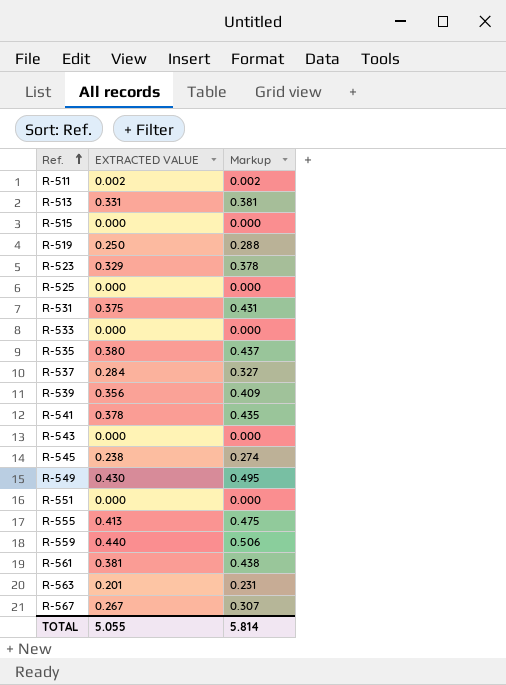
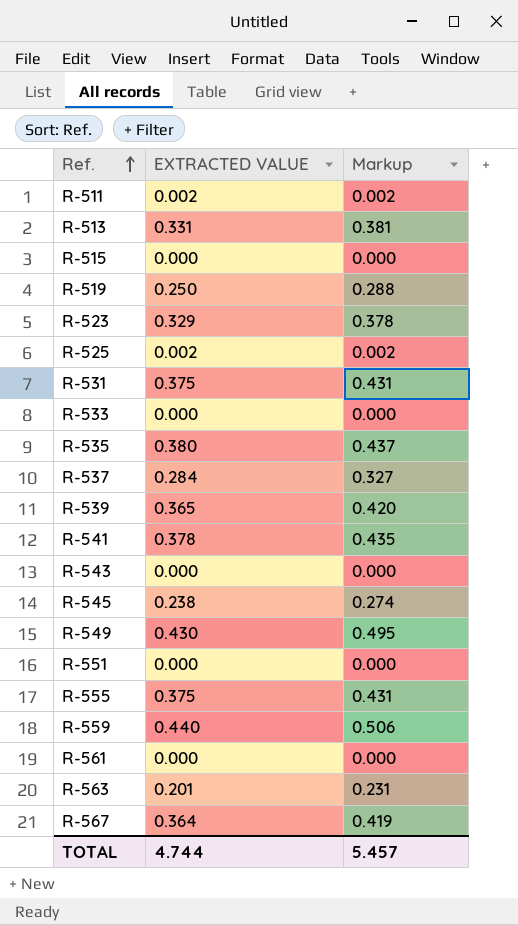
R-525 | EXTRACTED VALUE: 0.000 -> 0.002
R-525 | Markup: 0.000 -> 0.002
R-539 | EXTRACTED VALUE: 0.356 -> 0.365
R-539 | Markup: 0.409 -> 0.420
R-555 | EXTRACTED VALUE: 0.413 -> 0.375
R-555 | Markup: 0.475 -> 0.431
R-561 | EXTRACTED VALUE: 0.381 -> 0.000
R-561 | Markup: 0.438 -> 0.000
R-567 | EXTRACTED VALUE: 0.267 -> 0.364
R-567 | Markup: 0.307 -> 0.419
TOTAL | EXTRACTED VALUE: 5.055 -> 4.744
TOTAL | Markup: 5.814 -> 5.457

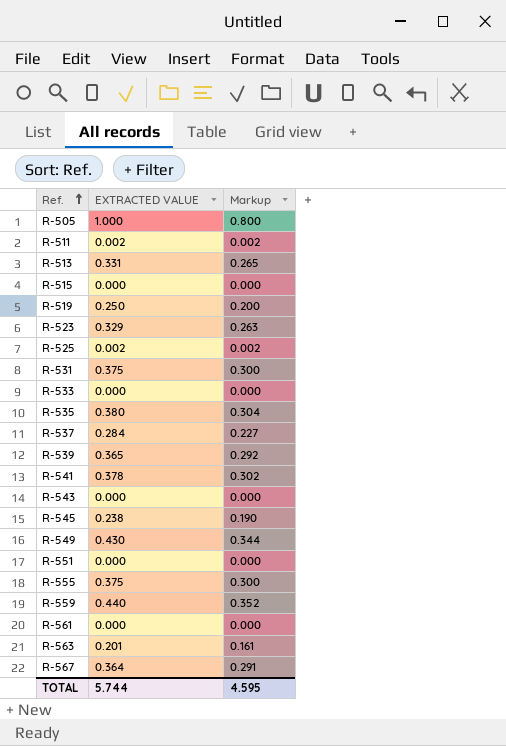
column Markup | formula: [EXTRACTED VALUE] * 1.15 -> [EXTRACTED VALUE] * 0.8
row R-505: none -> 1.000 | 0.800
TOTAL | EXTRACTED VALUE: 4.744 -> 5.744
TOTAL | Markup: 5.457 -> 4.595

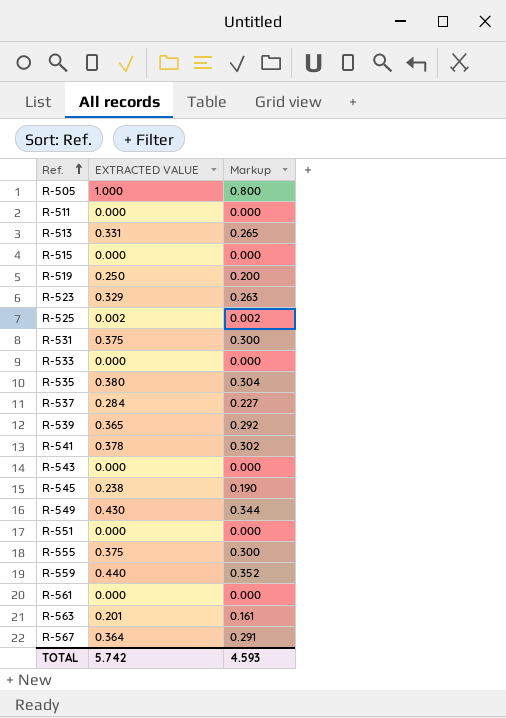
R-511 | EXTRACTED VALUE: 0.002 -> 0.000
R-511 | Markup: 0.002 -> 0.000
TOTAL | EXTRACTED VALUE: 5.744 -> 5.742
TOTAL | Markup: 4.595 -> 4.593

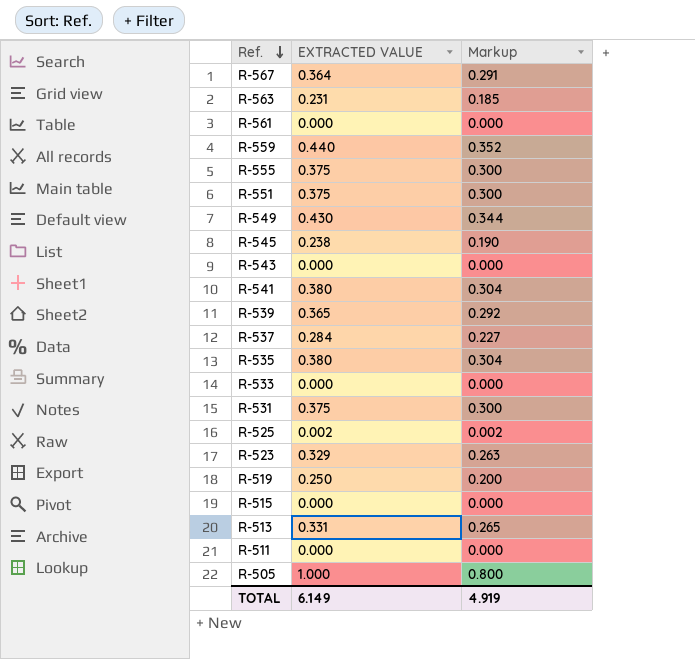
row order: Ref. ascending -> Ref. descending
R-563 | EXTRACTED VALUE: 0.201 -> 0.231
R-563 | Markup: 0.161 -> 0.185
R-551 | EXTRACTED VALUE: 0.000 -> 0.375
R-551 | Markup: 0.000 -> 0.300
R-541 | EXTRACTED VALUE: 0.378 -> 0.380
R-541 | Markup: 0.302 -> 0.304
TOTAL | EXTRACTED VALUE: 5.742 -> 6.149
TOTAL | Markup: 4.593 -> 4.919

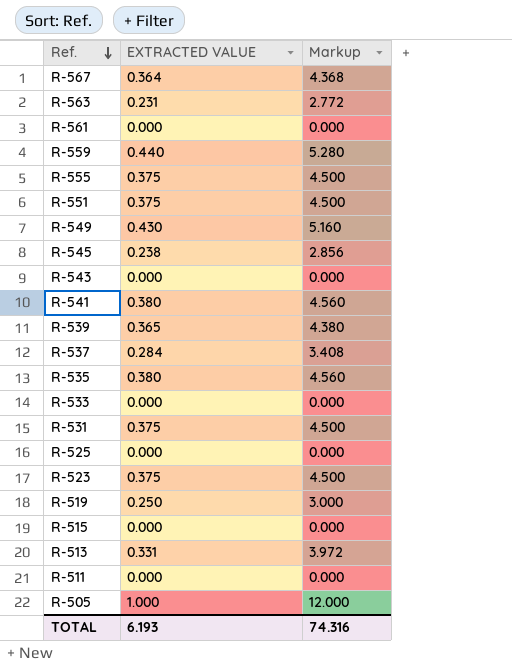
column Markup | formula: [EXTRACTED VALUE] * 0.8 -> [EXTRACTED VALUE] * 12
R-525 | EXTRACTED VALUE: 0.002 -> 0.000
R-523 | EXTRACTED VALUE: 0.329 -> 0.375
TOTAL | EXTRACTED VALUE: 6.149 -> 6.193
TOTAL | Markup: 4.919 -> 74.316

